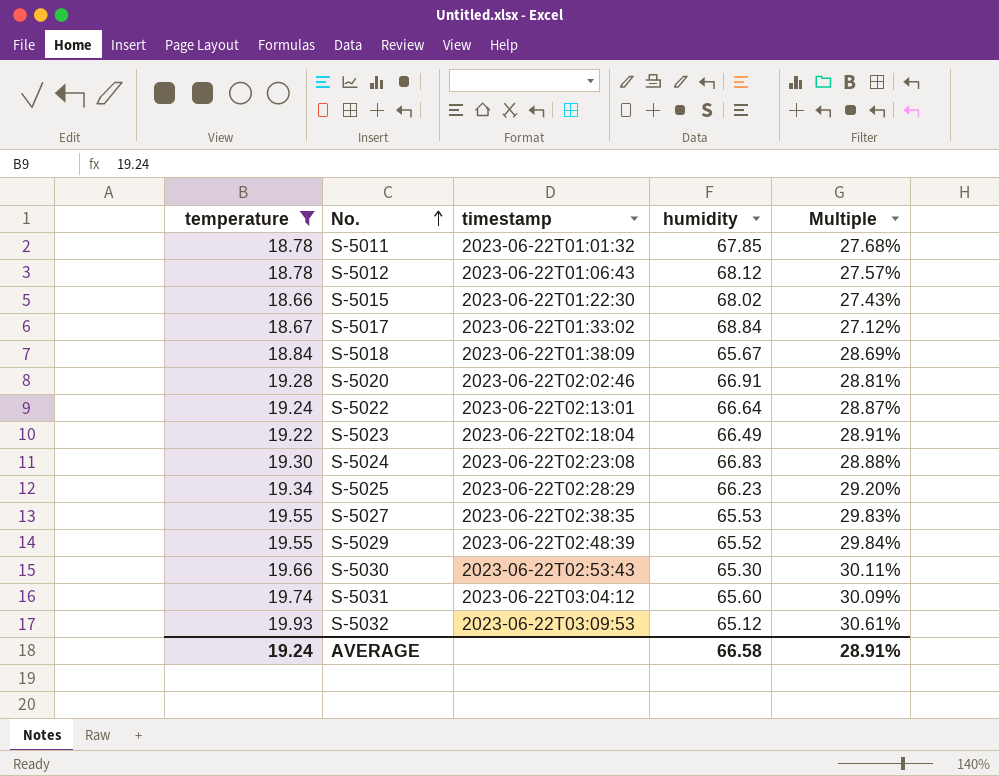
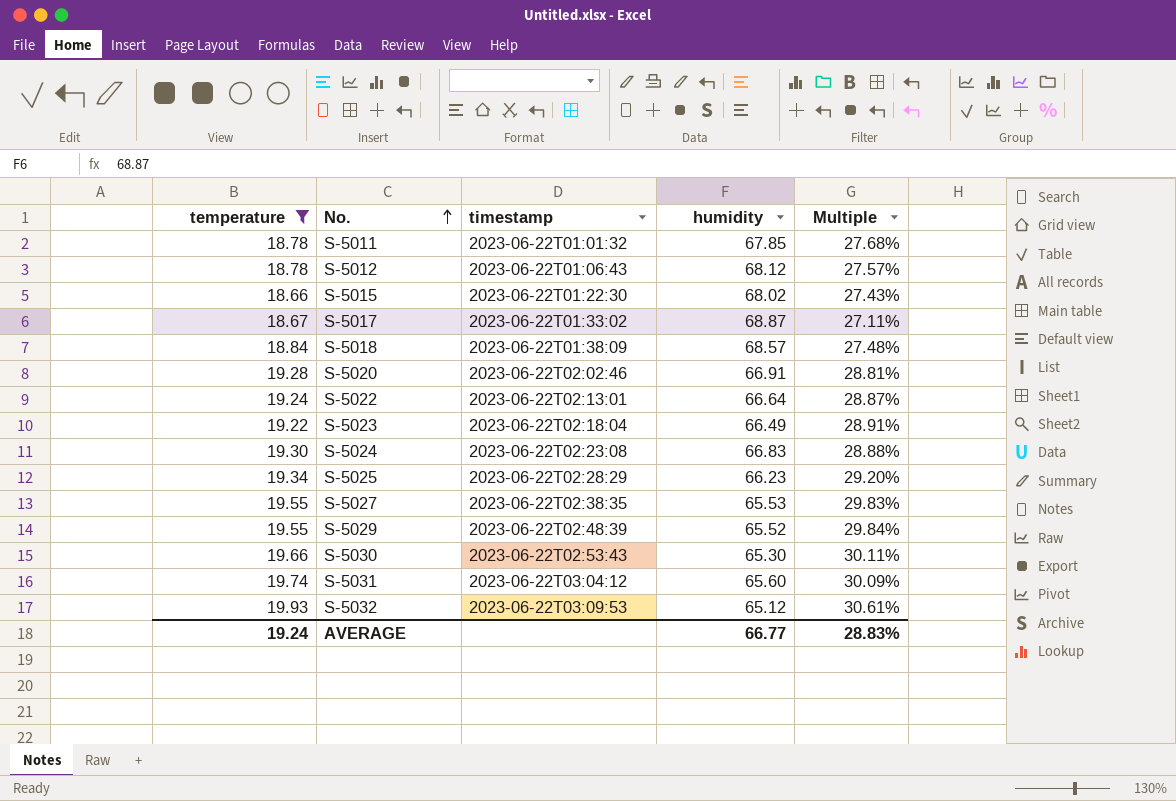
S-5017 | humidity: 68.84 -> 68.87
S-5017 | Multiple: 27.12% -> 27.11%
S-5018 | humidity: 65.67 -> 68.57
S-5018 | Multiple: 28.69% -> 27.48%
AVERAGE | humidity: 66.58 -> 66.77
AVERAGE | Multiple: 28.91% -> 28.83%

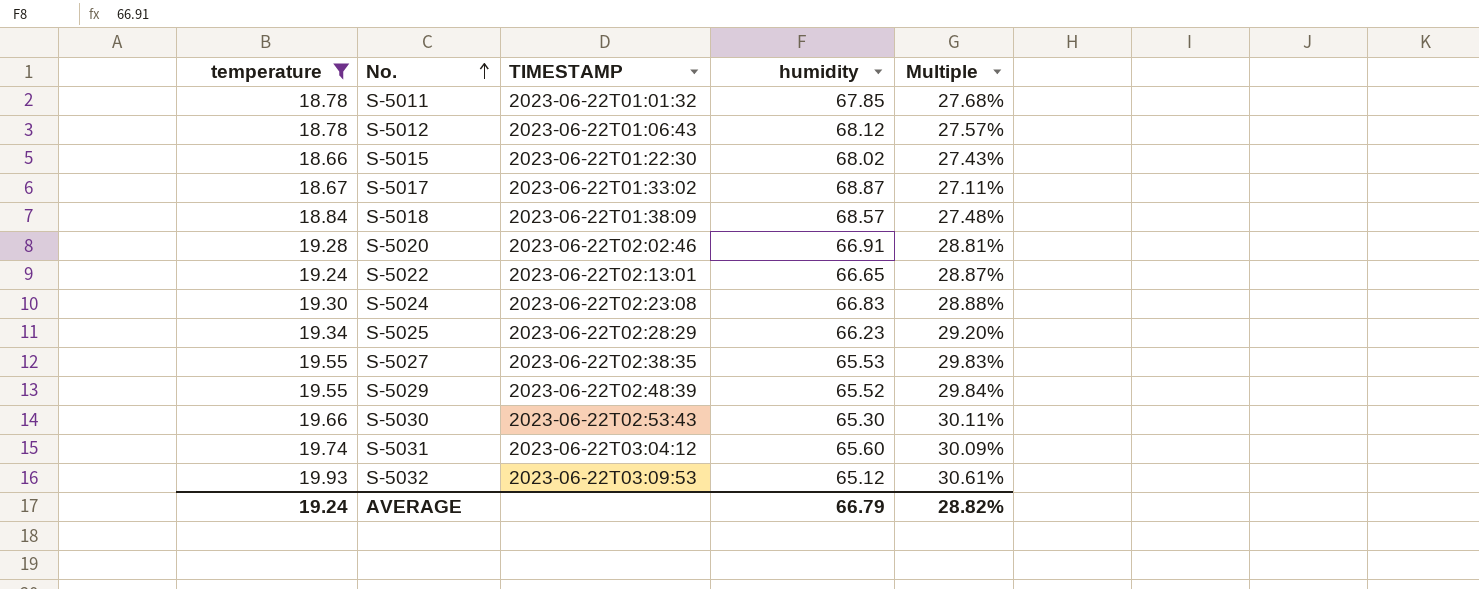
column name: timestamp -> TIMESTAMP
row S-5023: 19.22 | 2023-06-22T02:18:04 | 66.49 | 28.91% -> none
S-5022 | humidity: 66.64 -> 66.65
AVERAGE | humidity: 66.77 -> 66.79
AVERAGE | Multiple: 28.83% -> 28.82%

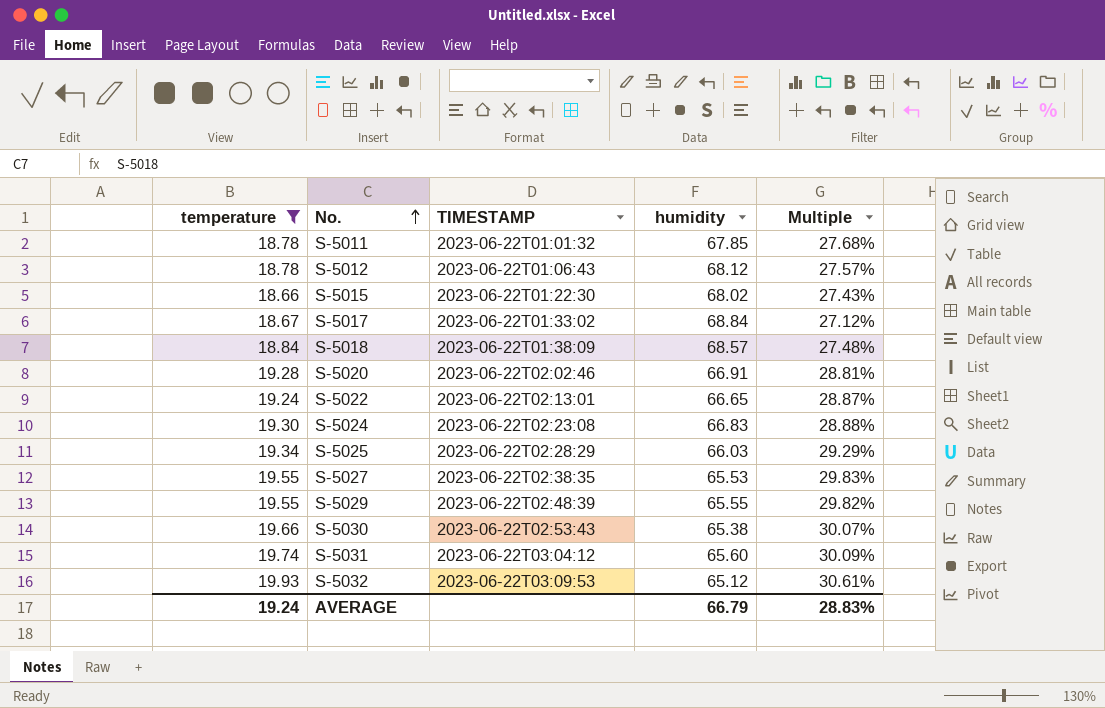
S-5017 | humidity: 68.87 -> 68.84
S-5017 | Multiple: 27.11% -> 27.12%
S-5025 | humidity: 66.23 -> 66.03
S-5025 | Multiple: 29.20% -> 29.29%
S-5029 | humidity: 65.52 -> 65.55
S-5029 | Multiple: 29.84% -> 29.82%
S-5030 | humidity: 65.30 -> 65.38
S-5030 | Multiple: 30.11% -> 30.07%
AVERAGE | Multiple: 28.82% -> 28.83%

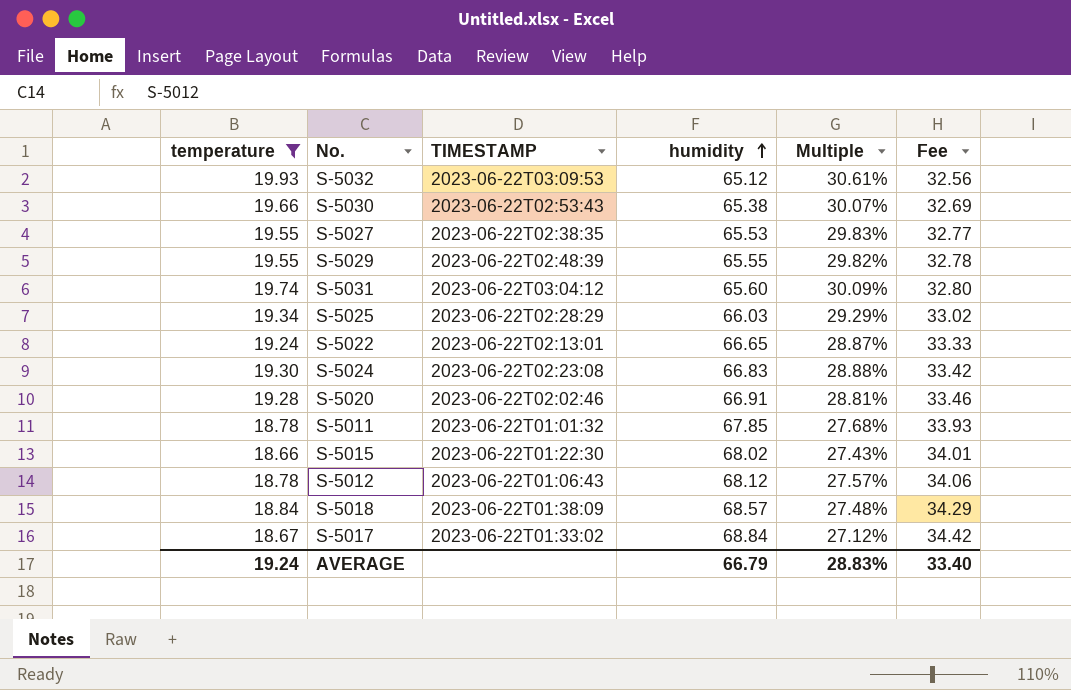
row order: No. ascending -> humidity ascending
column Fee | formula: none -> [humidity] * 0.5

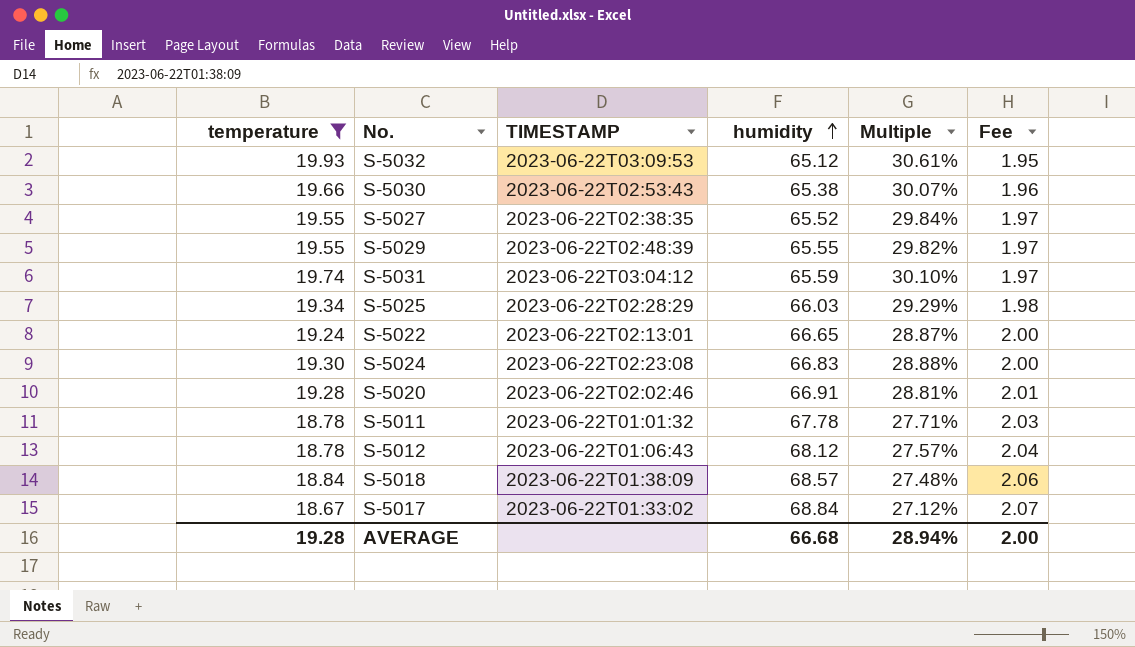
column Fee | formula: [humidity] * 0.5 -> [humidity] * 0.03
row S-5015: 18.66 | 2023-06-22T01:22:30 | 68.02 | 27.43% | 34.01 -> none
S-5027 | humidity: 65.53 -> 65.52
S-5027 | Multiple: 29.83% -> 29.84%
S-5031 | humidity: 65.60 -> 65.59
S-5031 | Multiple: 30.09% -> 30.10%
S-5011 | humidity: 67.85 -> 67.78
S-5011 | Multiple: 27.68% -> 27.71%
AVERAGE | temperature: 19.24 -> 19.28
AVERAGE | humidity: 66.79 -> 66.68
AVERAGE | Multiple: 28.83% -> 28.94%
AVERAGE | Fee: 33.40 -> 2.00

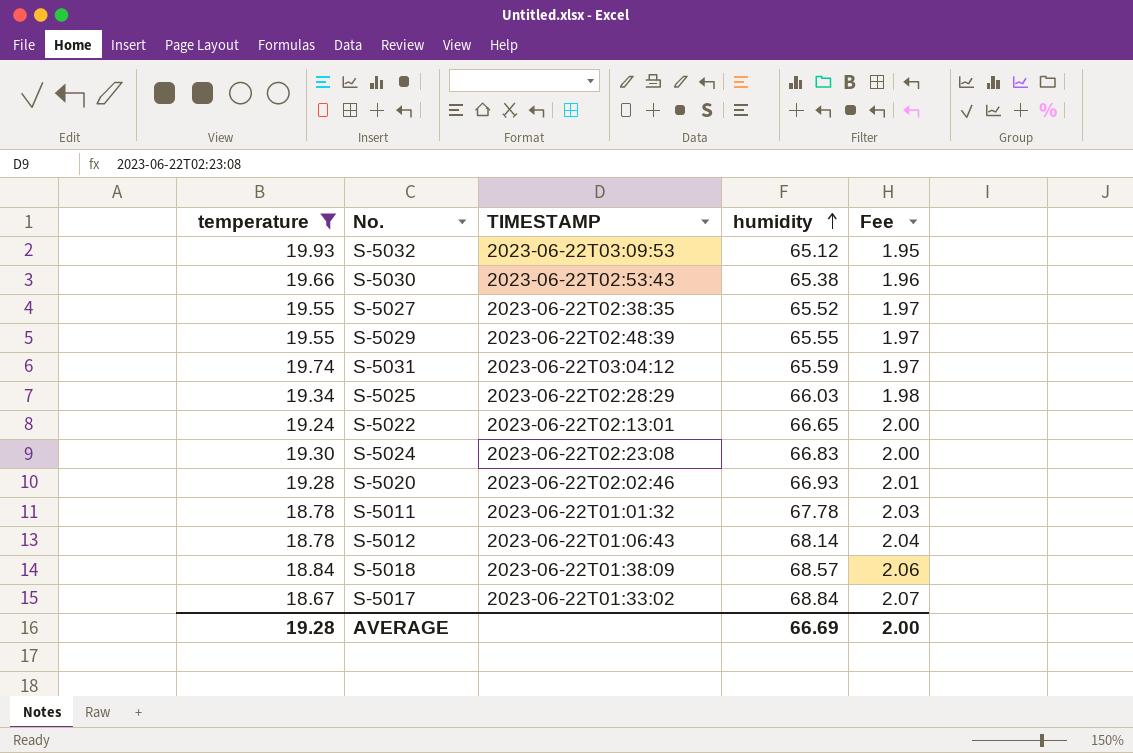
column Multiple | formula: [temperature] / [humidity] -> none
S-5020 | humidity: 66.91 -> 66.93
S-5012 | humidity: 68.12 -> 68.14
AVERAGE | humidity: 66.68 -> 66.69

